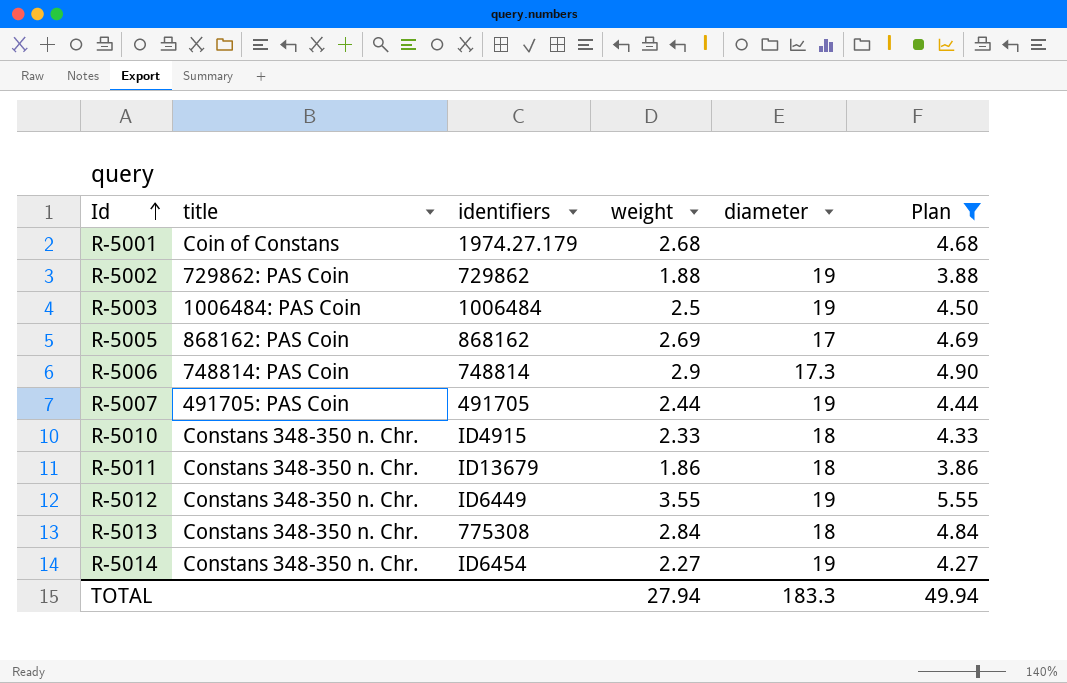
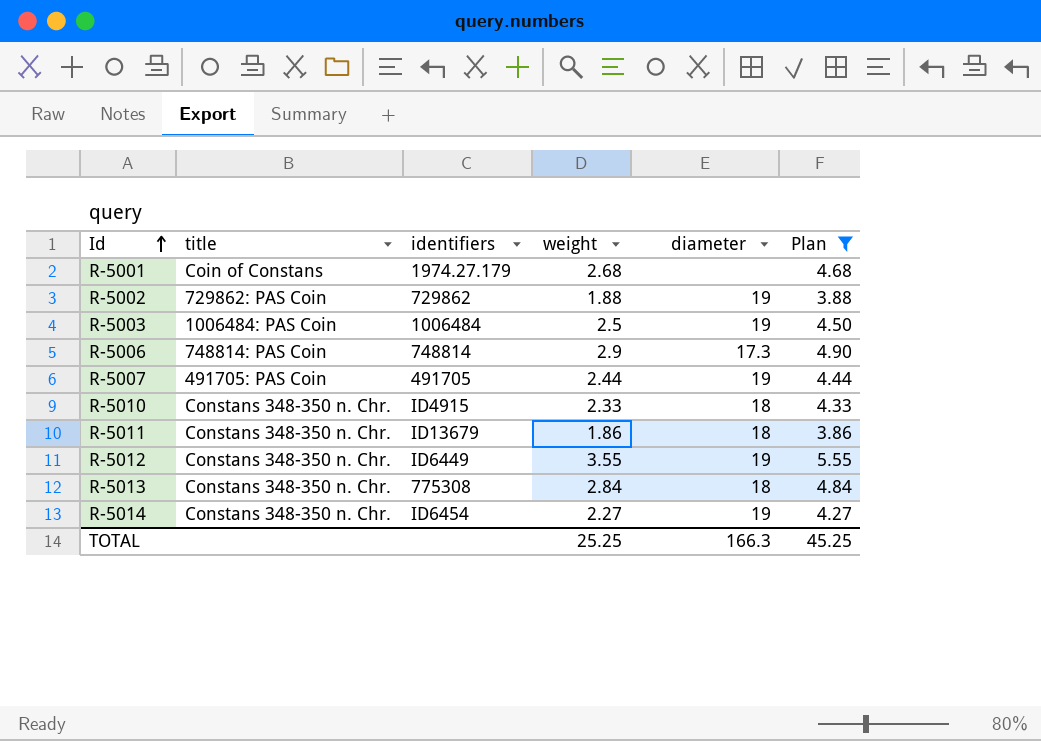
row R-5005: 868162: PAS Coin | 868162 | 2.69 | 17 | 4.69 -> none
TOTAL | weight: 27.94 -> 25.25
TOTAL | diameter: 183.3 -> 166.3
TOTAL | Plan: 49.94 -> 45.25

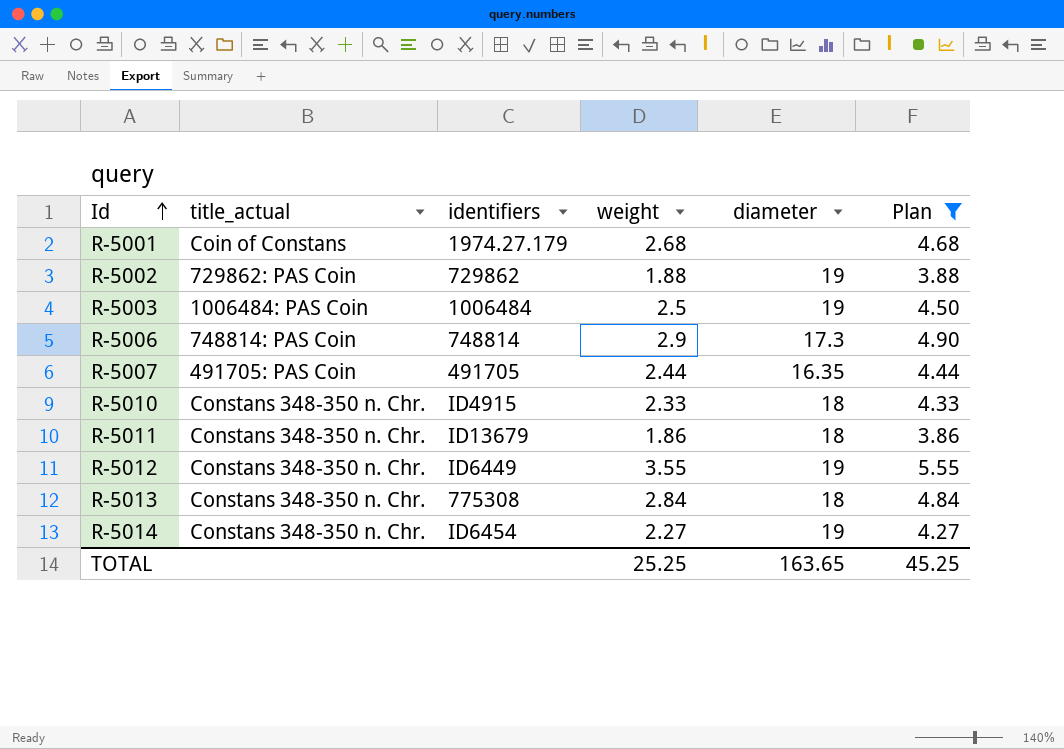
column name: title -> title_actual
R-5007 | diameter: 19 -> 16.35
TOTAL | diameter: 166.3 -> 163.65

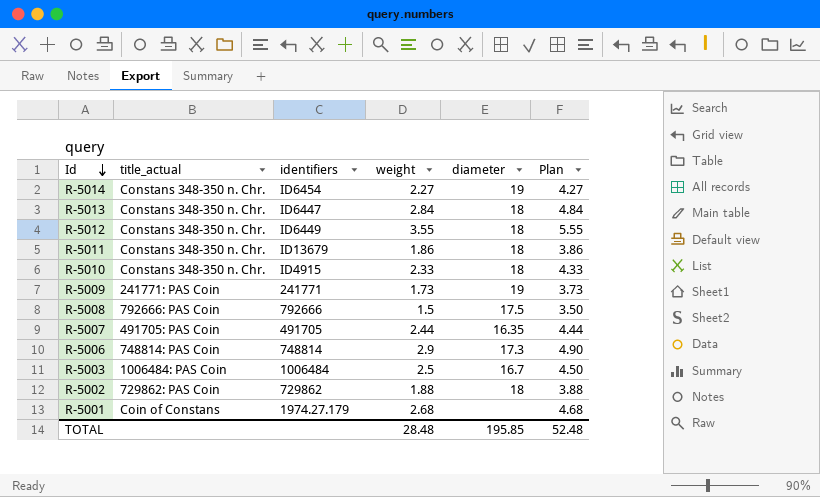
filter: Plan >= 3.86 -> none
row order: Id ascending -> Id descending
R-5013 | identifiers: 775308 -> ID6447
R-5012 | diameter: 19 -> 18
R-5003 | diameter: 19 -> 16.7
R-5002 | diameter: 19 -> 18
TOTAL | weight: 25.25 -> 28.48
TOTAL | diameter: 163.65 -> 195.85
TOTAL | Plan: 45.25 -> 52.48

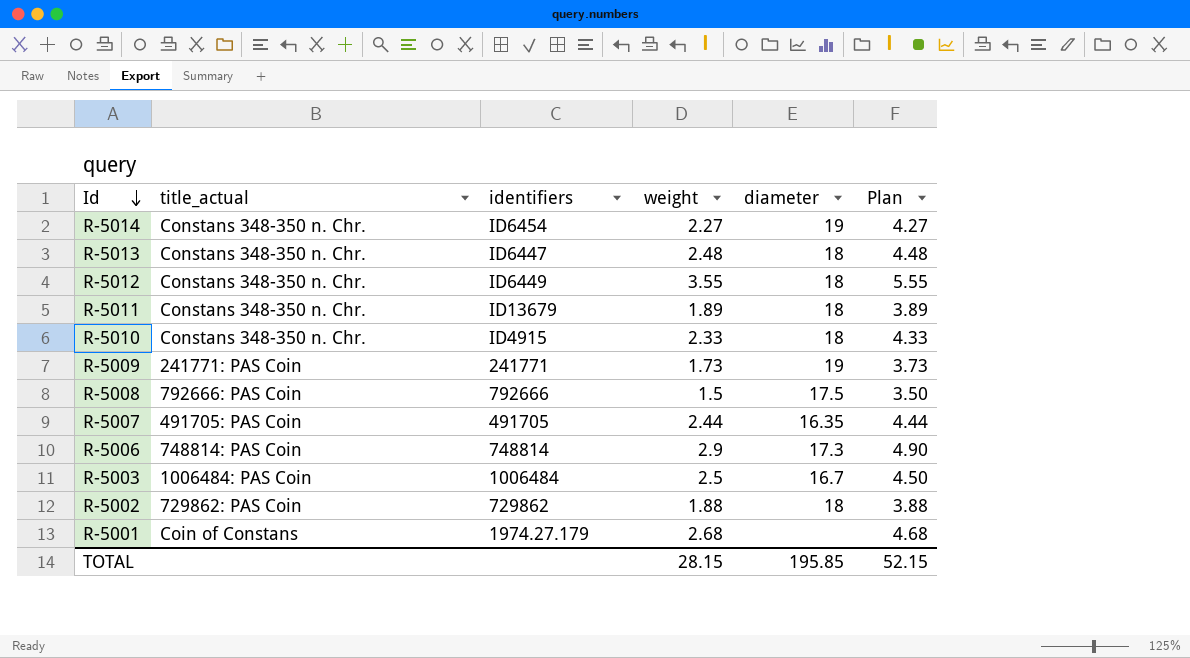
R-5013 | weight: 2.84 -> 2.48
R-5013 | Plan: 4.84 -> 4.48
R-5011 | weight: 1.86 -> 1.89
R-5011 | Plan: 3.86 -> 3.89
TOTAL | weight: 28.48 -> 28.15
TOTAL | Plan: 52.48 -> 52.15

